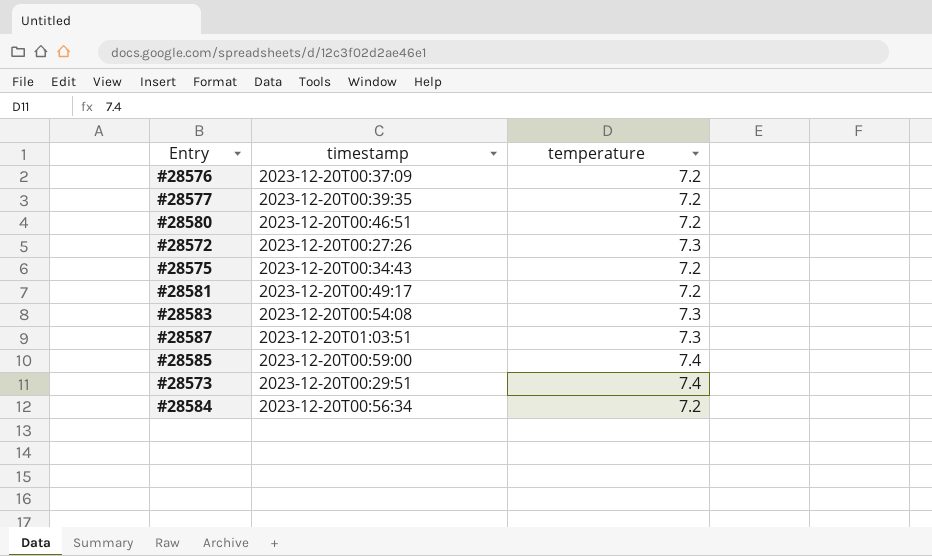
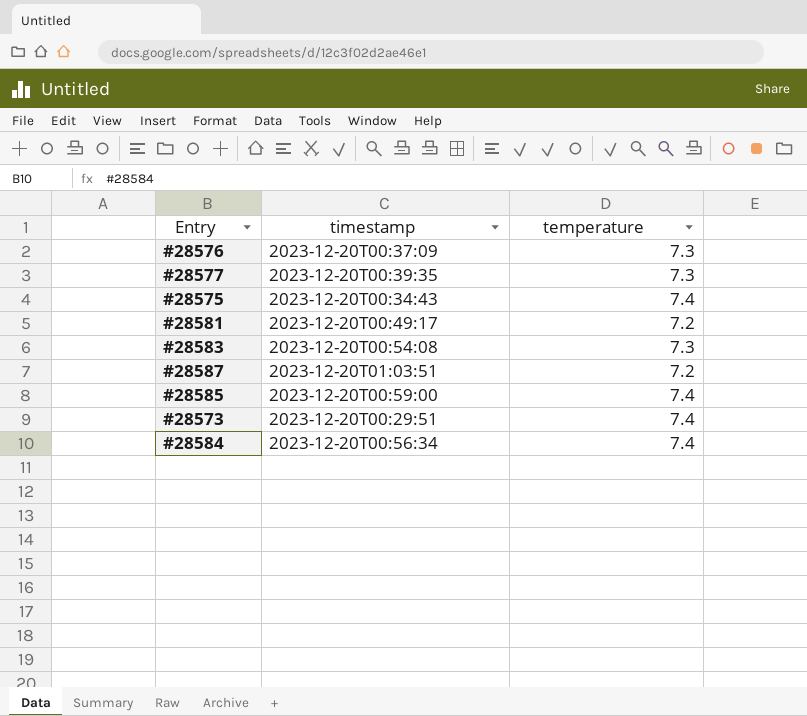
row #28580: 2023-12-20T00:46:51 | 7.2 -> none
row #28572: 2023-12-20T00:27:26 | 7.3 -> none
#28576 | temperature: 7.2 -> 7.3
#28577 | temperature: 7.2 -> 7.3
#28575 | temperature: 7.2 -> 7.4
#28587 | temperature: 7.3 -> 7.2
#28584 | temperature: 7.2 -> 7.4

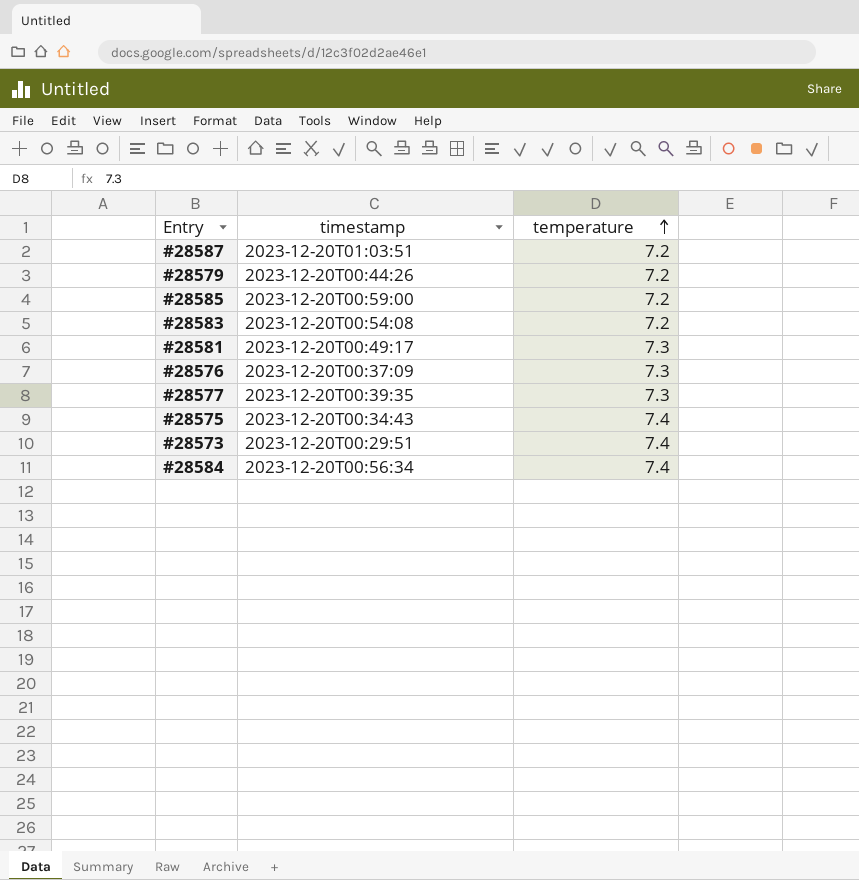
row order: none -> temperature ascending
row #28579: none -> 2023-12-20T00:44:26 | 7.2
#28585 | temperature: 7.4 -> 7.2
#28583 | temperature: 7.3 -> 7.2
#28581 | temperature: 7.2 -> 7.3

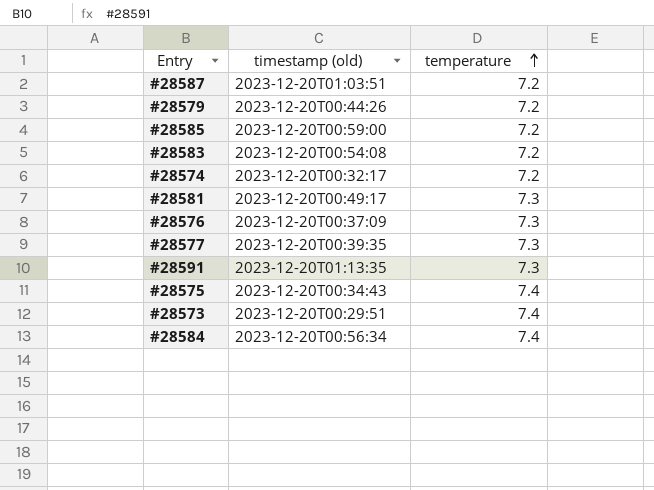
column name: timestamp -> timestamp (old)
row #28574: none -> 2023-12-20T00:32:17 | 7.2
row #28591: none -> 2023-12-20T01:13:35 | 7.3

